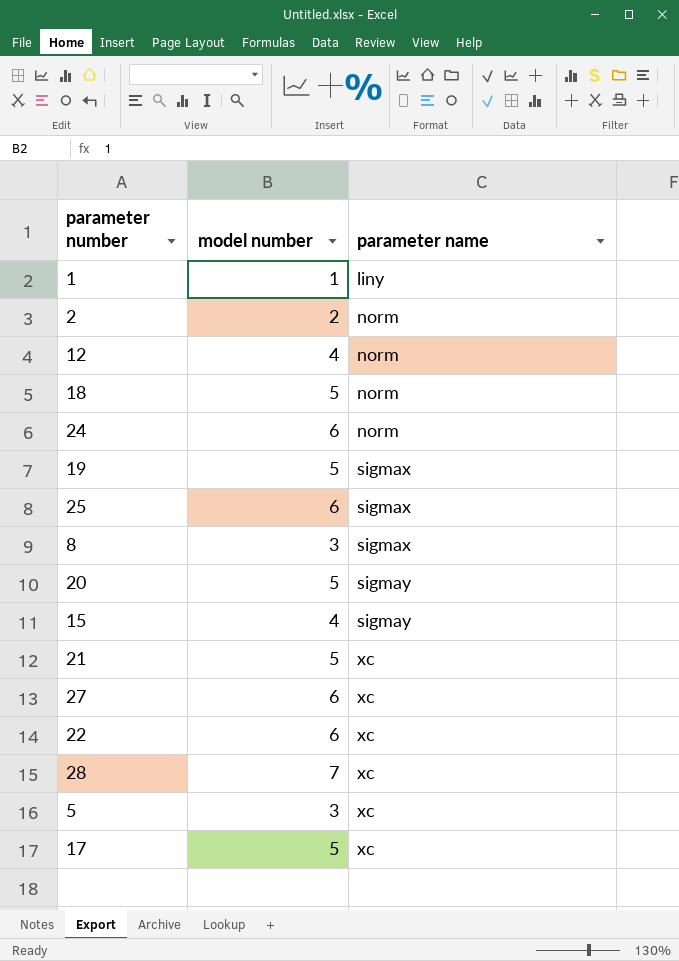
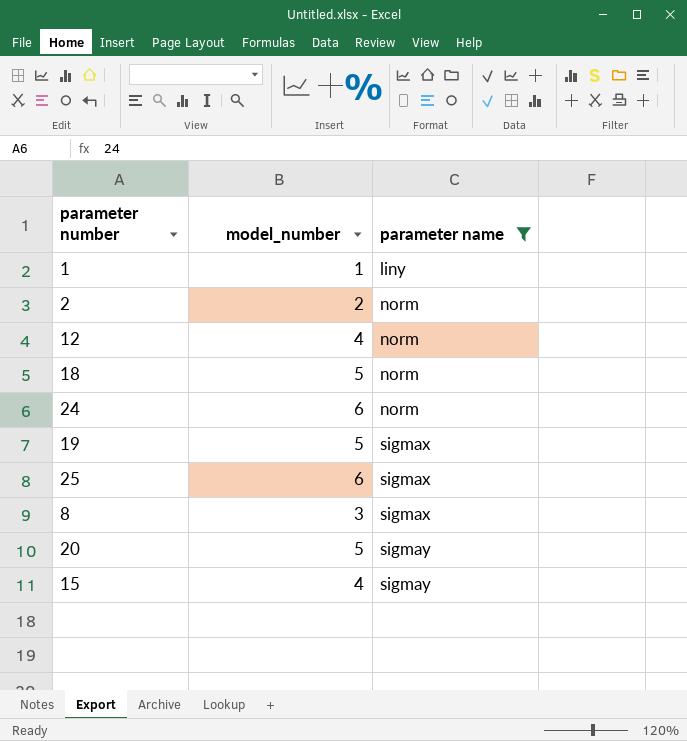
filter: none -> parameter name != xc
column name: model number -> model_number

